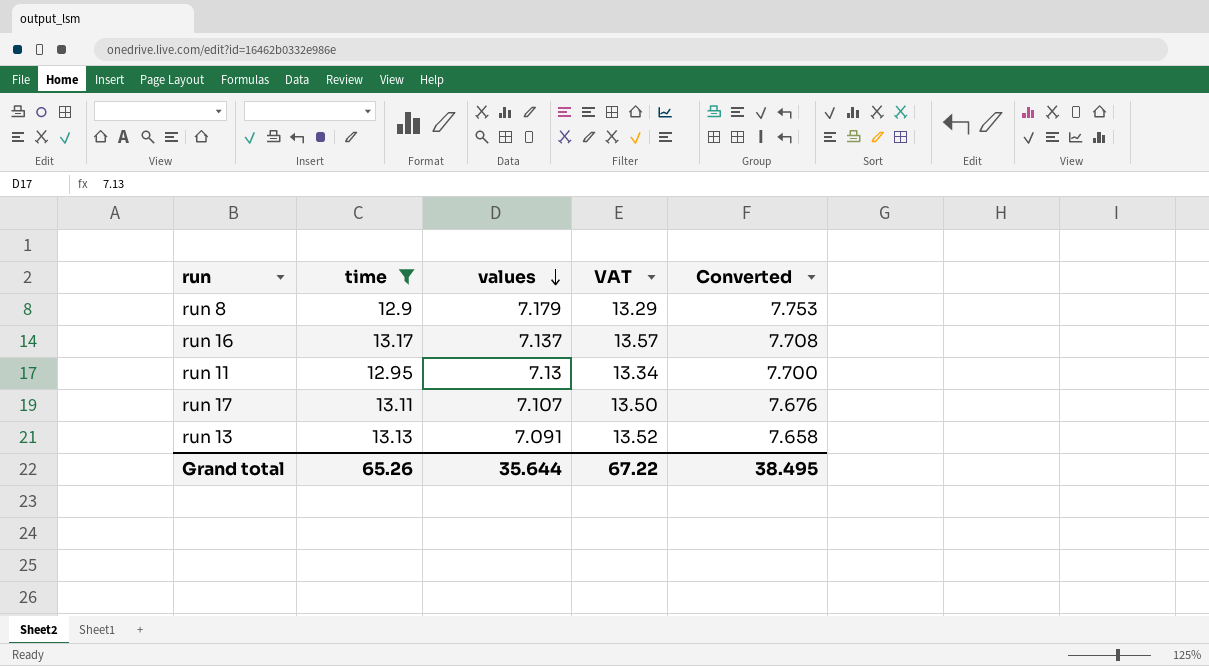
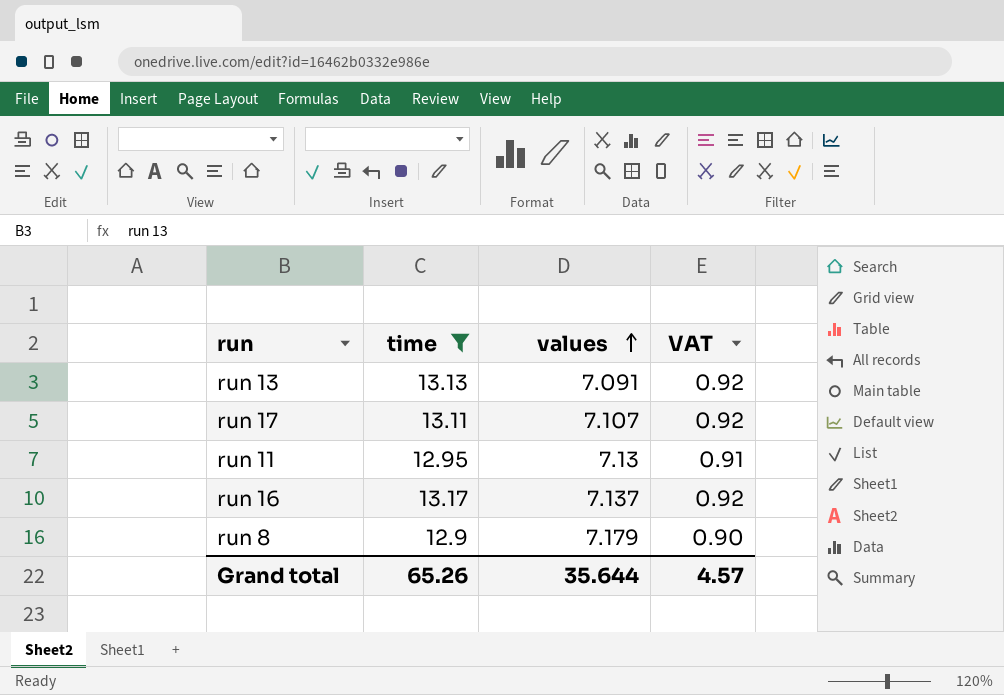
row order: values descending -> values ascending
column Converted | formula: [values] * 1.08 -> none
column VAT | formula: [time] * 1.03 -> [time] * 0.07
Grand total | VAT: 67.22 -> 4.57

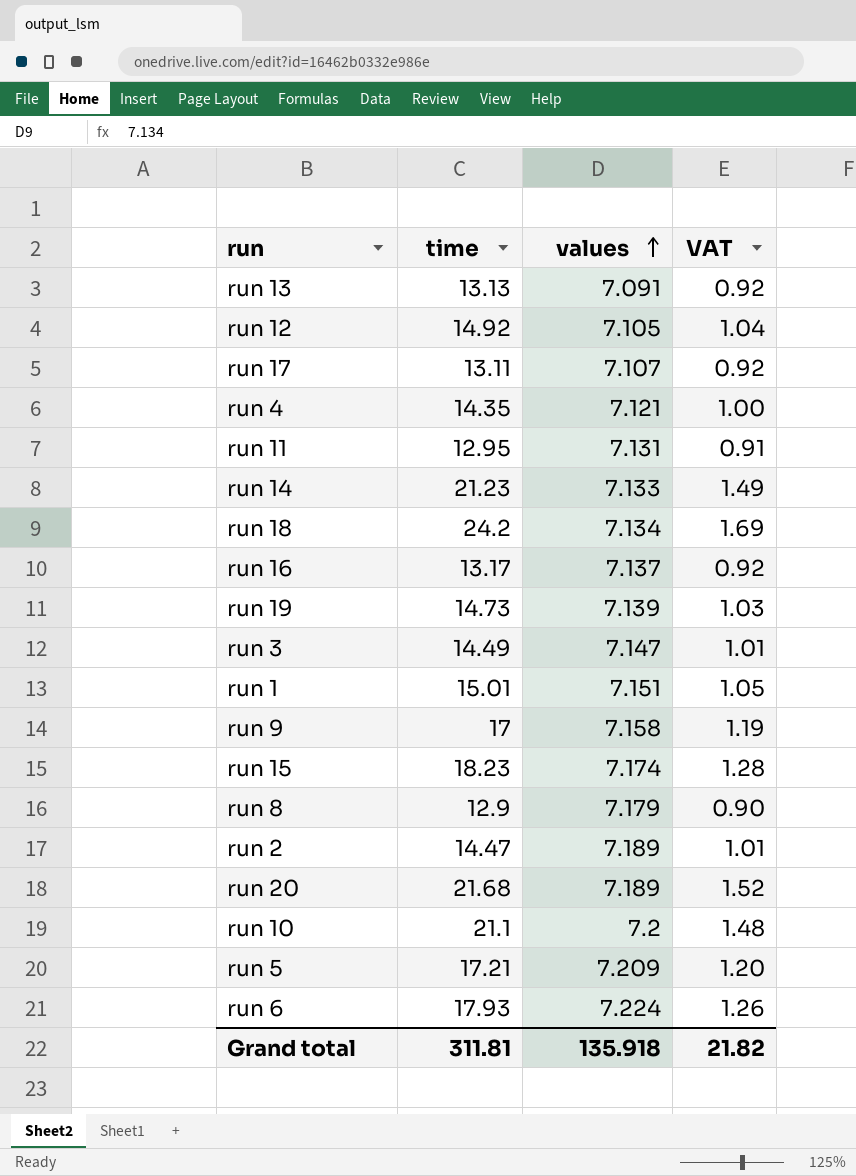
filter: time <= 13.17 -> none
run 11 | values: 7.13 -> 7.131
Grand total | time: 65.26 -> 311.81
Grand total | values: 35.644 -> 135.918
Grand total | VAT: 4.57 -> 21.82

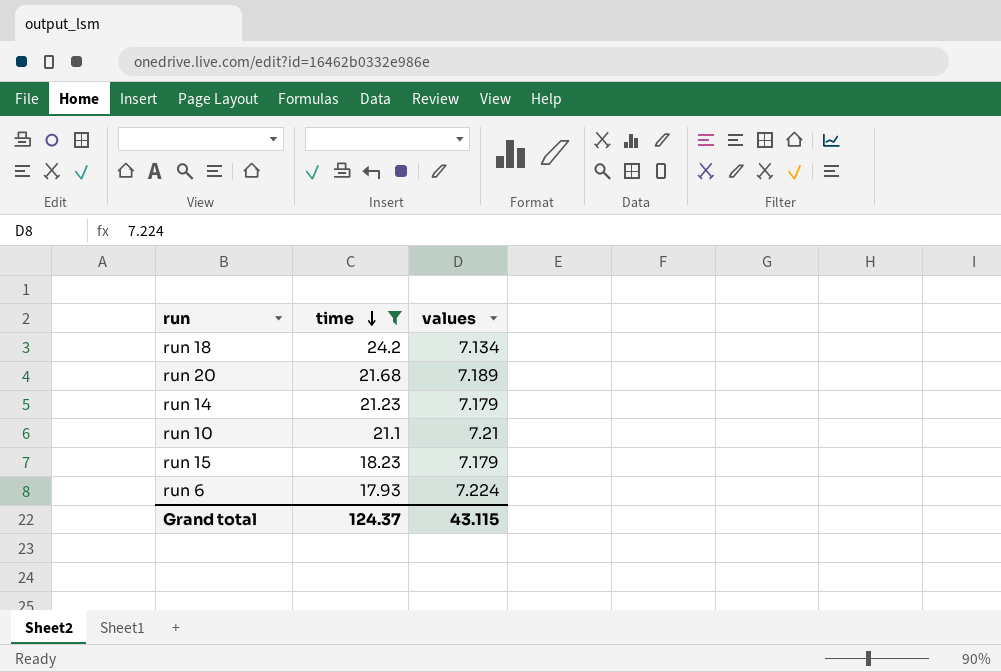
filter: none -> time >= 17.93
row order: values ascending -> time descending
column VAT | formula: [time] * 0.07 -> none
run 14 | values: 7.133 -> 7.179
run 10 | values: 7.2 -> 7.21
run 15 | values: 7.174 -> 7.179
Grand total | time: 311.81 -> 124.37
Grand total | values: 135.918 -> 43.115

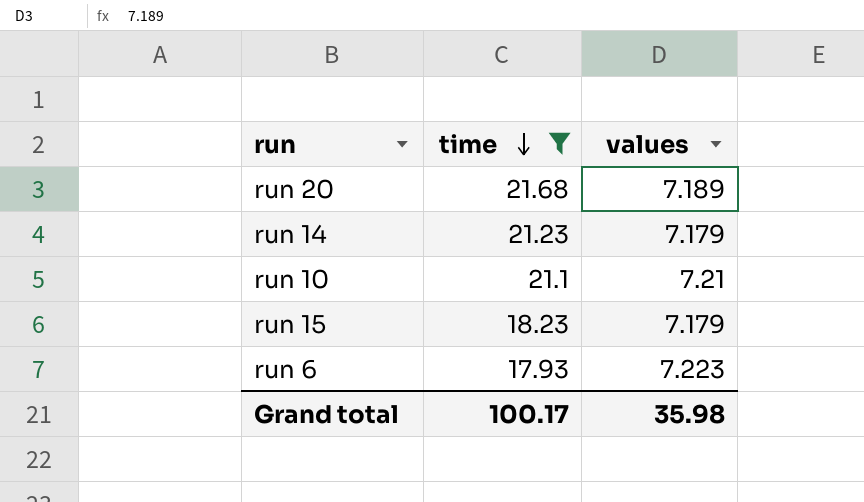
row run 18: 24.2 | 7.134 -> none
run 6 | values: 7.224 -> 7.223
Grand total | time: 124.37 -> 100.17
Grand total | values: 43.115 -> 35.98

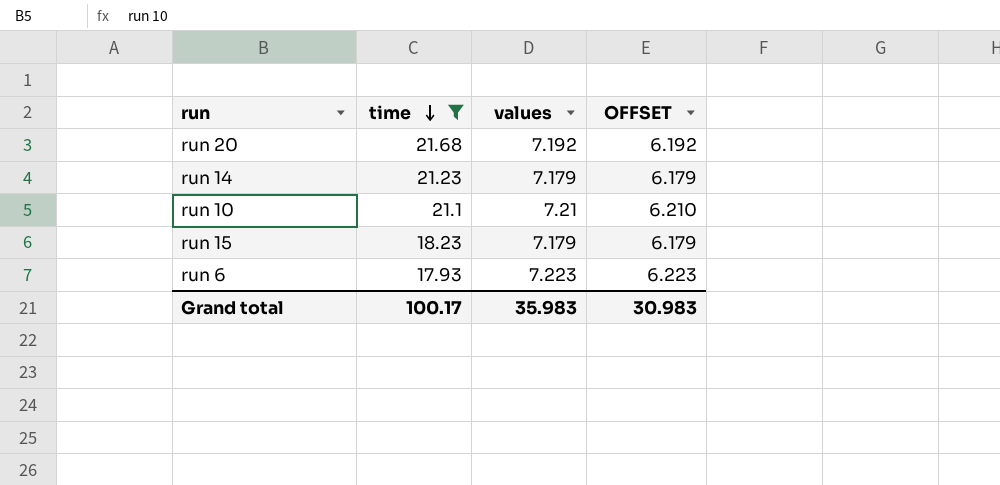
column OFFSET | formula: none -> [values] - 1
run 20 | values: 7.189 -> 7.192
Grand total | values: 35.98 -> 35.983

